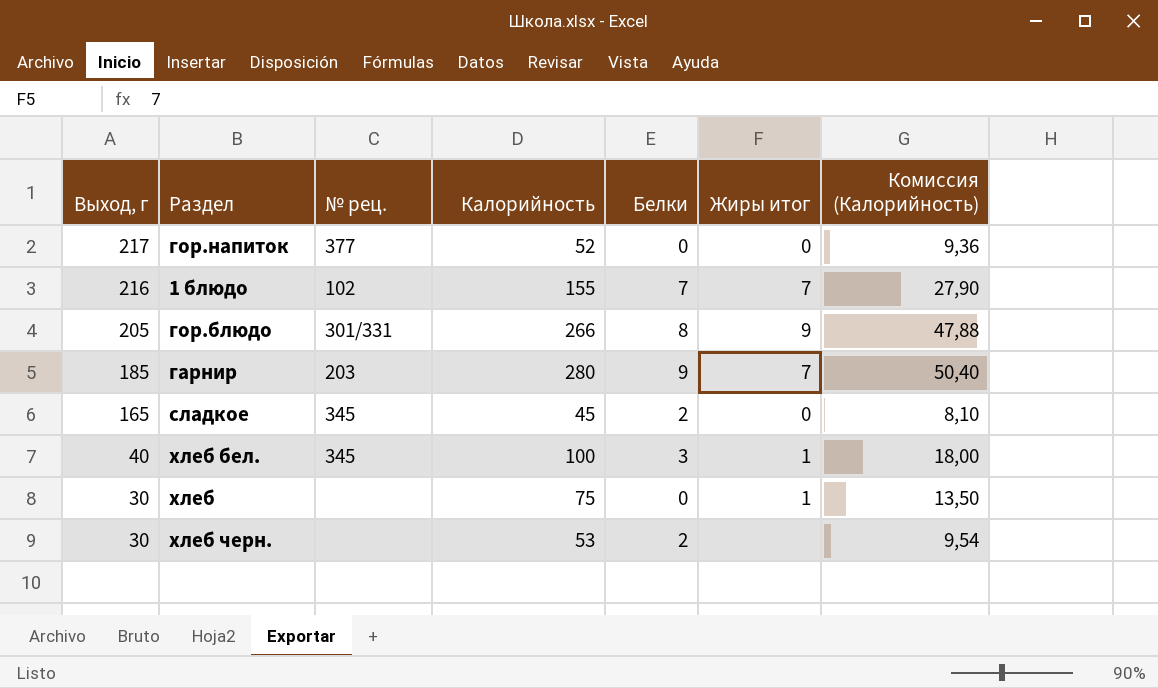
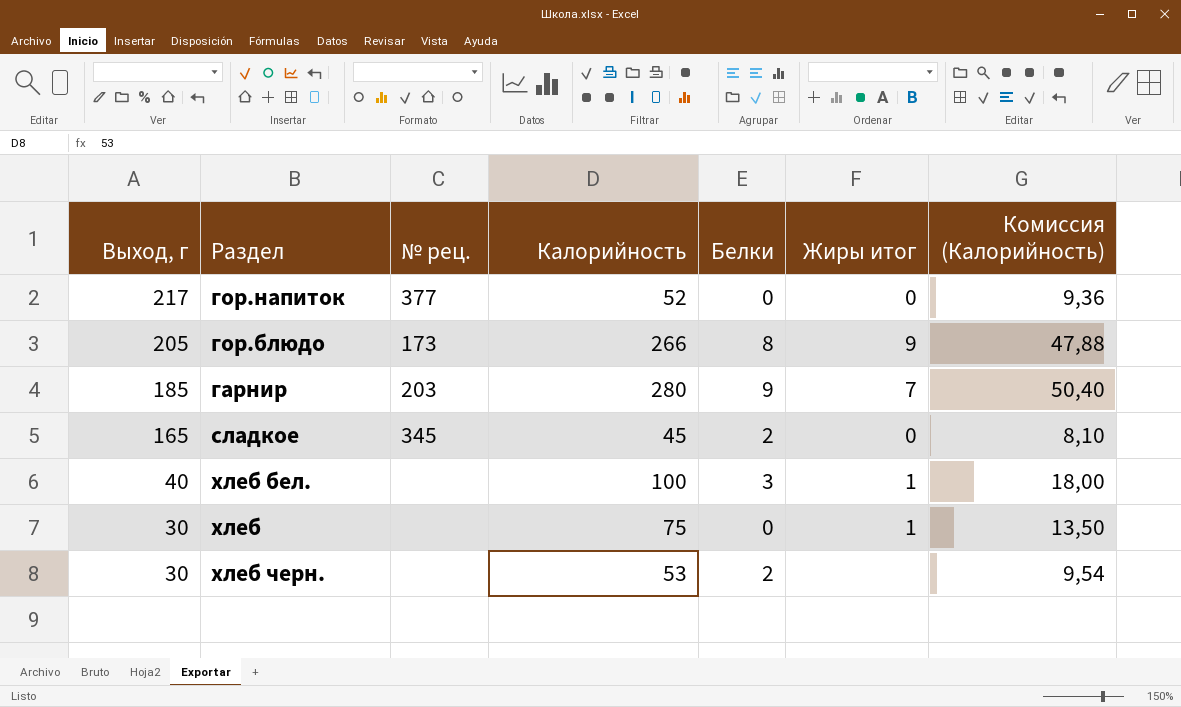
row 1 блюдо: 216 | 102 | 155 | 7 | 7 | 27,90 -> none
гор.блюдо | № рец.: 301/331 -> 173
хлеб бел. | № рец.: 345 -> none

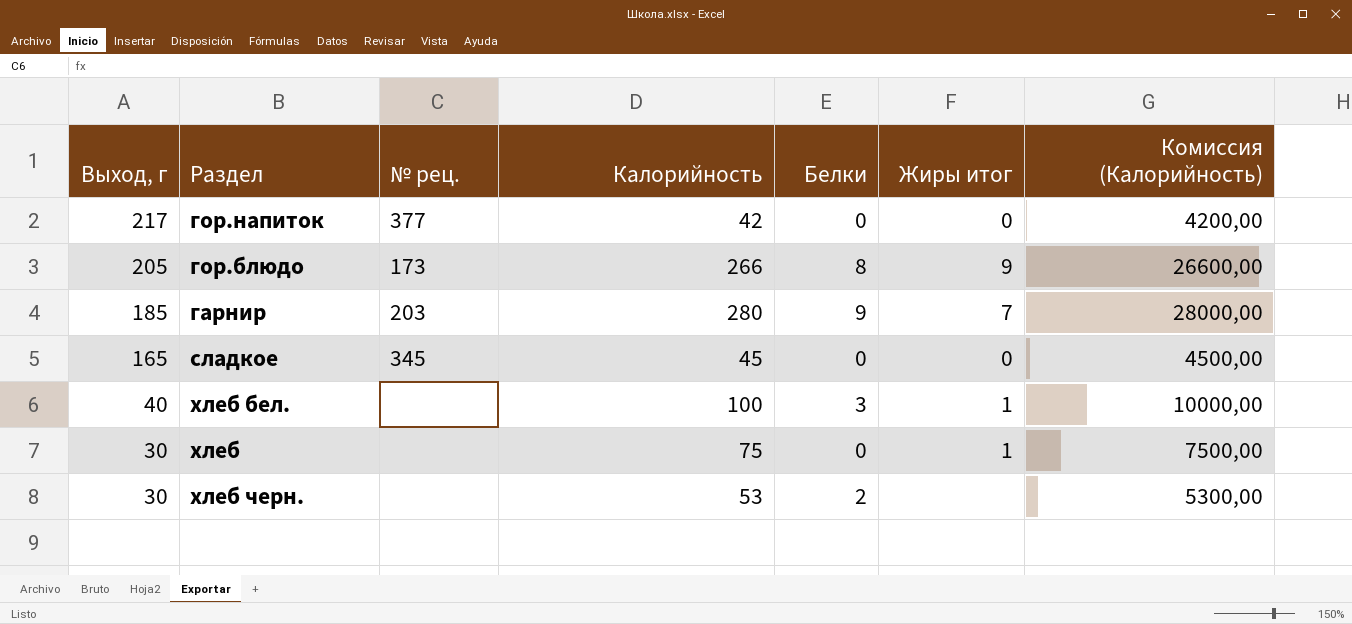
column Комиссия (Калорийность) | formula: [Калорийность] * 0,18 -> [Калорийность] * 100
гор.напиток | Калорийность: 52 -> 42
сладкое | Белки: 2 -> 0

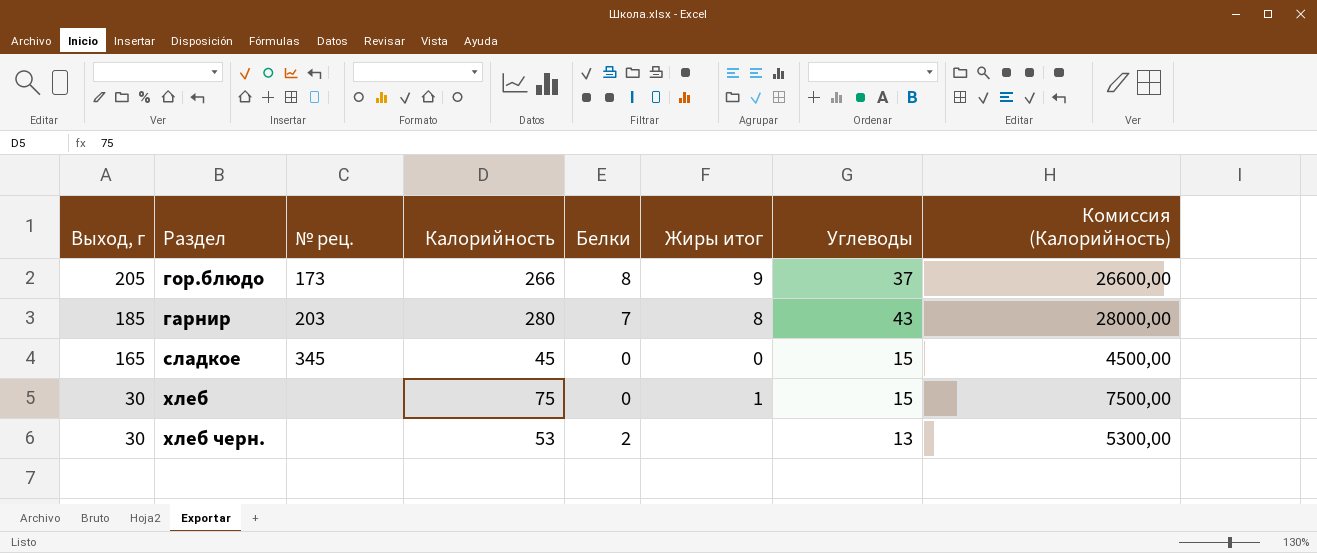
column Углеводы | position: none -> 7
row гор.напиток: 217 | 377 | 42 | 0 | 0 | 4200,00 -> none
row хлеб бел.: 40 | none | 100 | 3 | 1 | 10000,00 -> none
гарнир | Белки: 9 -> 7
гарнир | Жиры итог: 7 -> 8

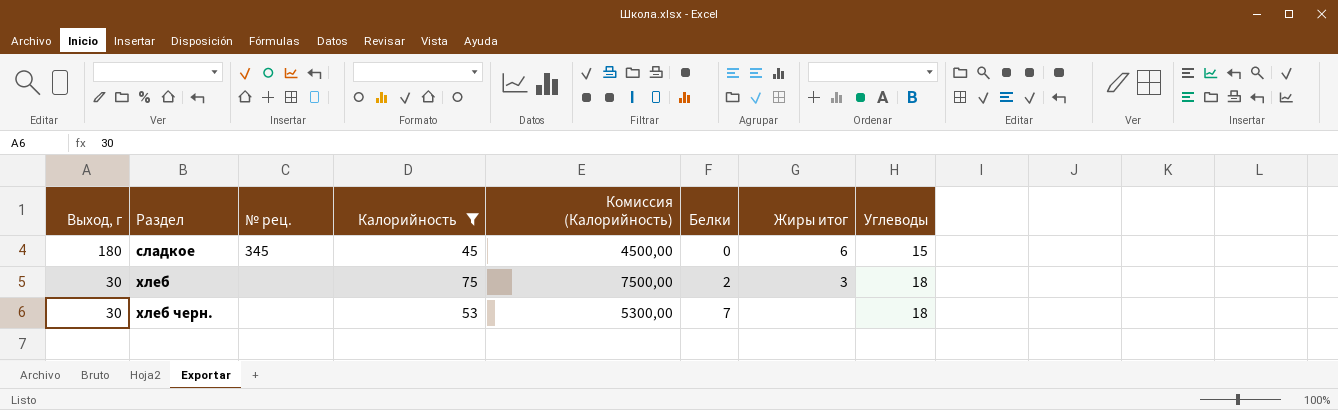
filter: none -> Калорийность <= 75
column Комиссия (Калорийность) | position: 8 -> 5
сладкое | Выход, г: 165 -> 180
сладкое | Жиры итог: 0 -> 6
хлеб | Белки: 0 -> 2
хлеб | Жиры итог: 1 -> 3
хлеб | Углеводы: 15 -> 18
хлеб черн. | Белки: 2 -> 7
хлеб черн. | Углеводы: 13 -> 18

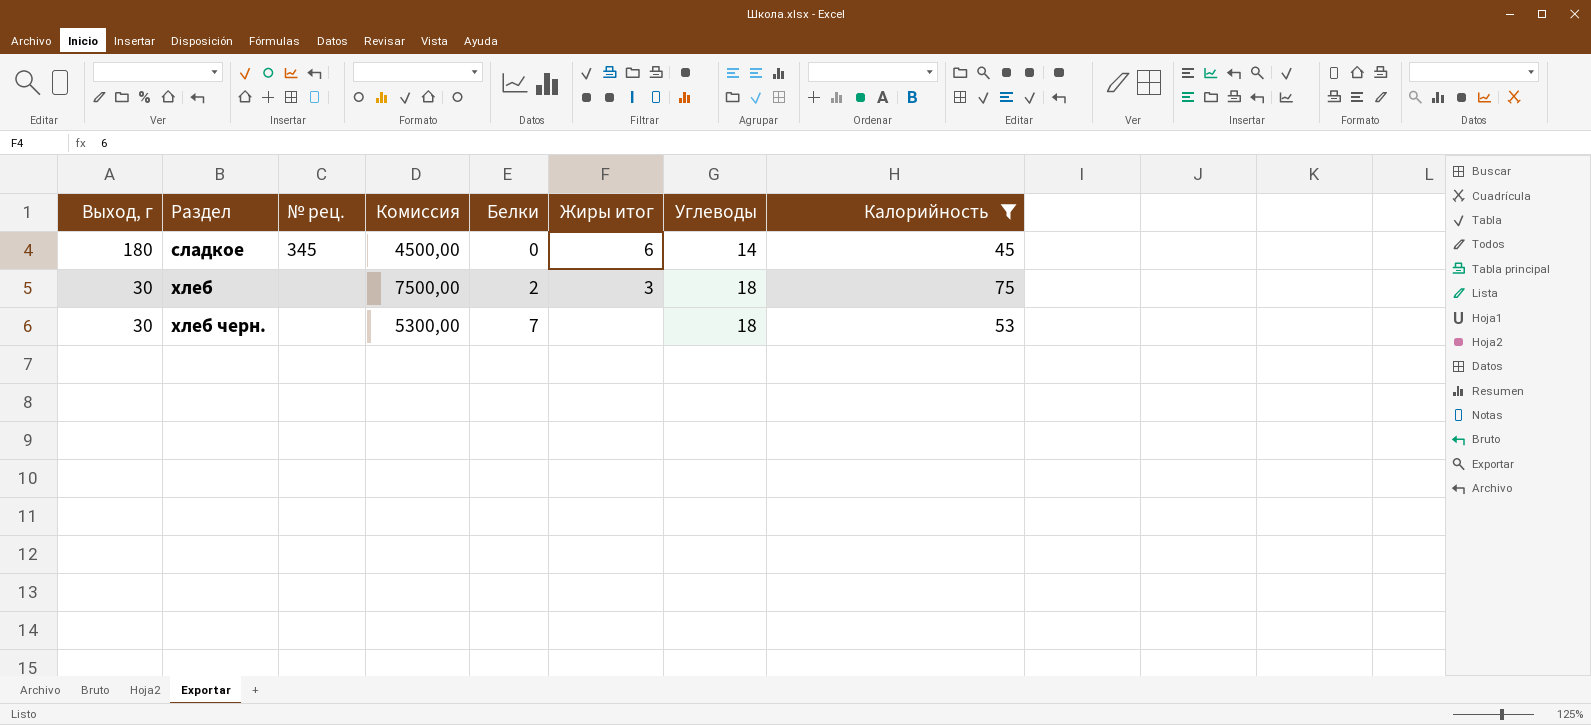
column name: Комиссия (Калорийность) -> Комиссия
column Калорийность | position: 4 -> 8
сладкое | Углеводы: 15 -> 14

